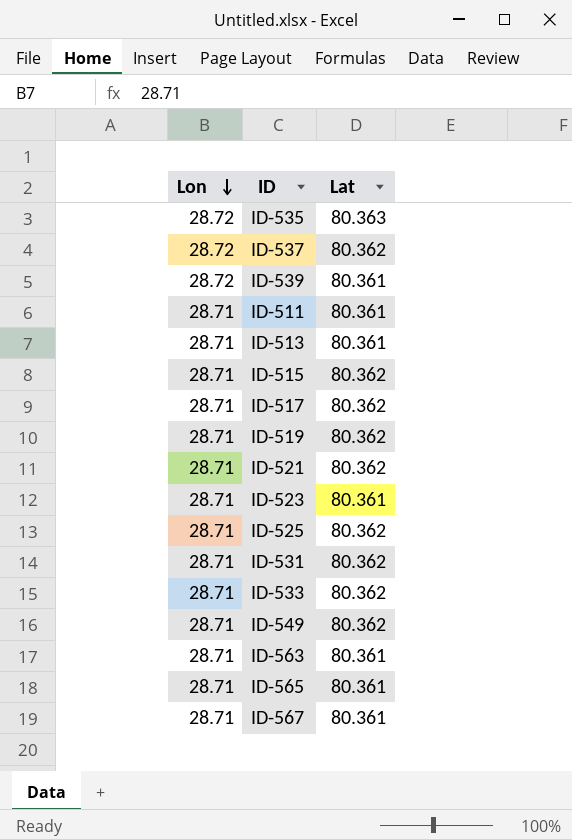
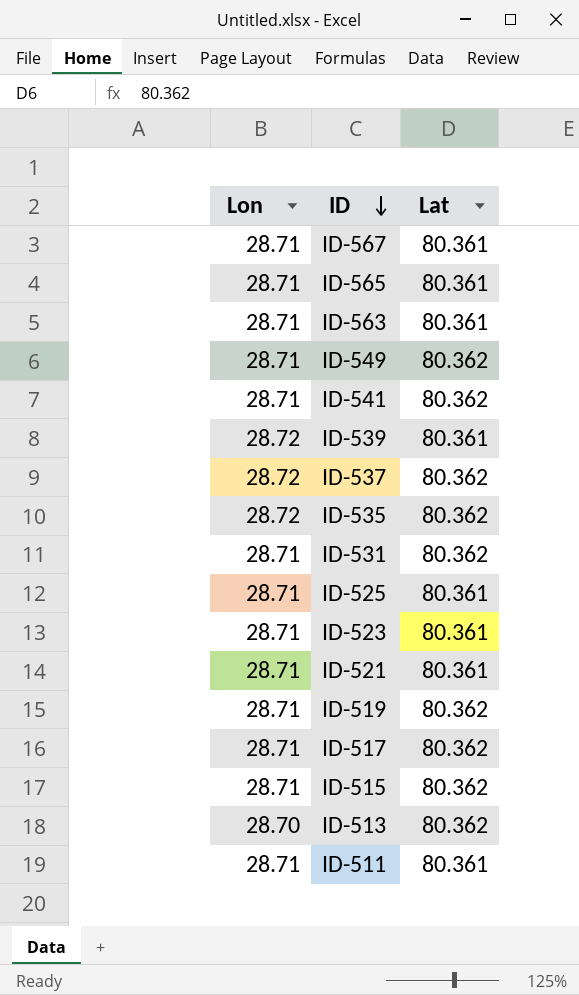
row order: Lon descending -> ID descending
row ID-533: 28.71 | 80.362 -> none
row ID-541: none -> 28.71 | 80.362
ID-535 | Lat: 80.363 -> 80.362
ID-525 | Lat: 80.362 -> 80.361
ID-521 | Lat: 80.362 -> 80.361
ID-513 | Lon: 28.71 -> 28.70
ID-513 | Lat: 80.361 -> 80.362

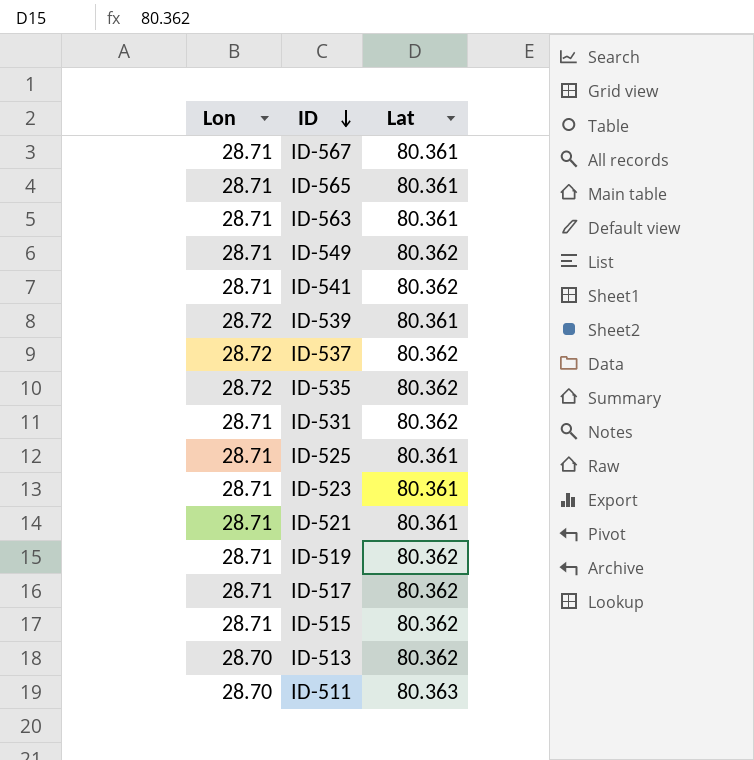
ID-511 | Lon: 28.71 -> 28.70
ID-511 | Lat: 80.361 -> 80.363

